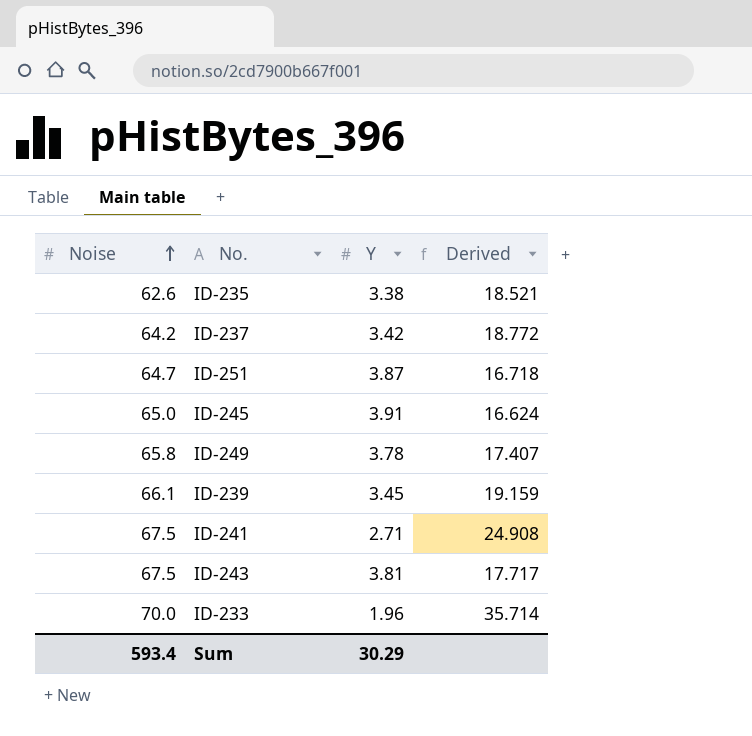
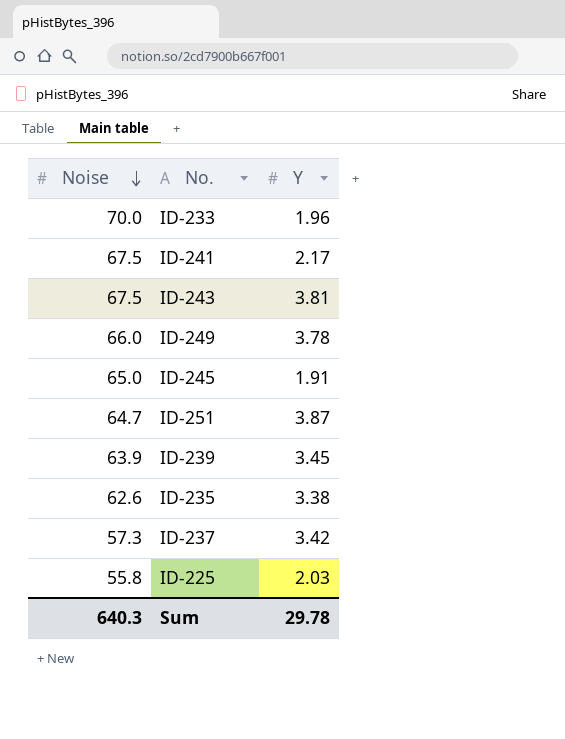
row order: Noise ascending -> Noise descending
column Derived | formula: [Noise] / [Y] -> none
ID-241 | Y: 2.71 -> 2.17
ID-249 | Noise: 65.8 -> 66.0
ID-245 | Y: 3.91 -> 1.91
ID-239 | Noise: 66.1 -> 63.9
ID-237 | Noise: 64.2 -> 57.3
row ID-225: none -> 55.8 | 2.03
Sum | Noise: 593.4 -> 640.3
Sum | Y: 30.29 -> 29.78

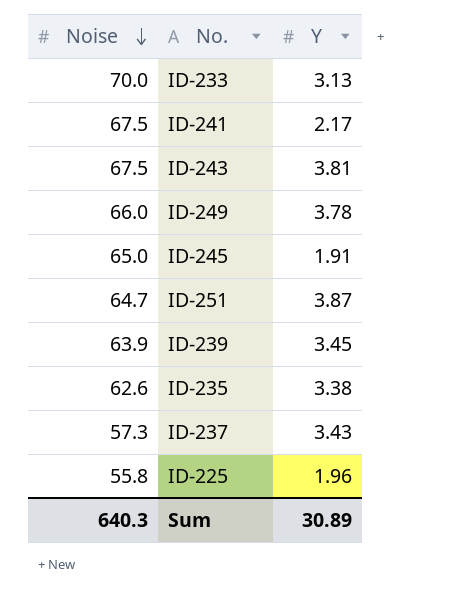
ID-233 | Y: 1.96 -> 3.13
ID-237 | Y: 3.42 -> 3.43
ID-225 | Y: 2.03 -> 1.96
Sum | Y: 29.78 -> 30.89

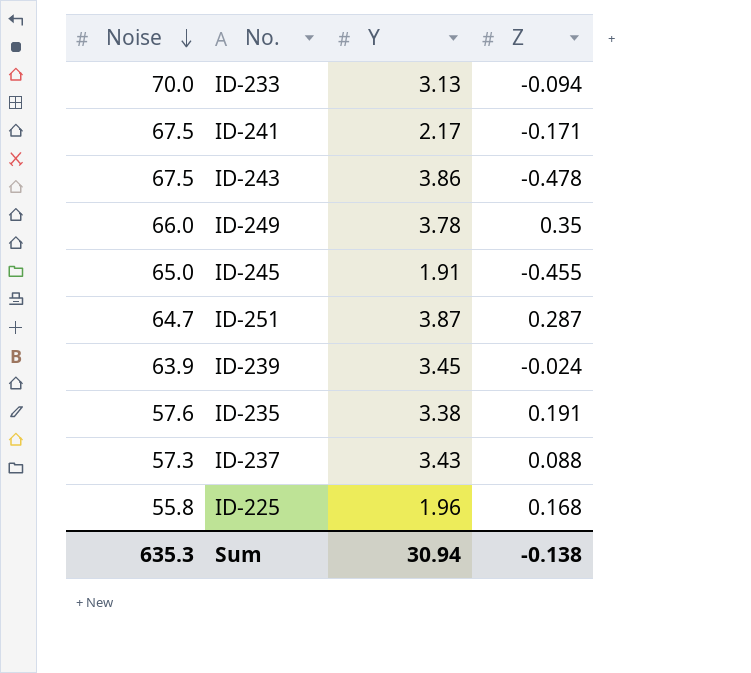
column Z | position: none -> 4
ID-243 | Y: 3.81 -> 3.86
ID-235 | Noise: 62.6 -> 57.6
Sum | Noise: 640.3 -> 635.3
Sum | Y: 30.89 -> 30.94

